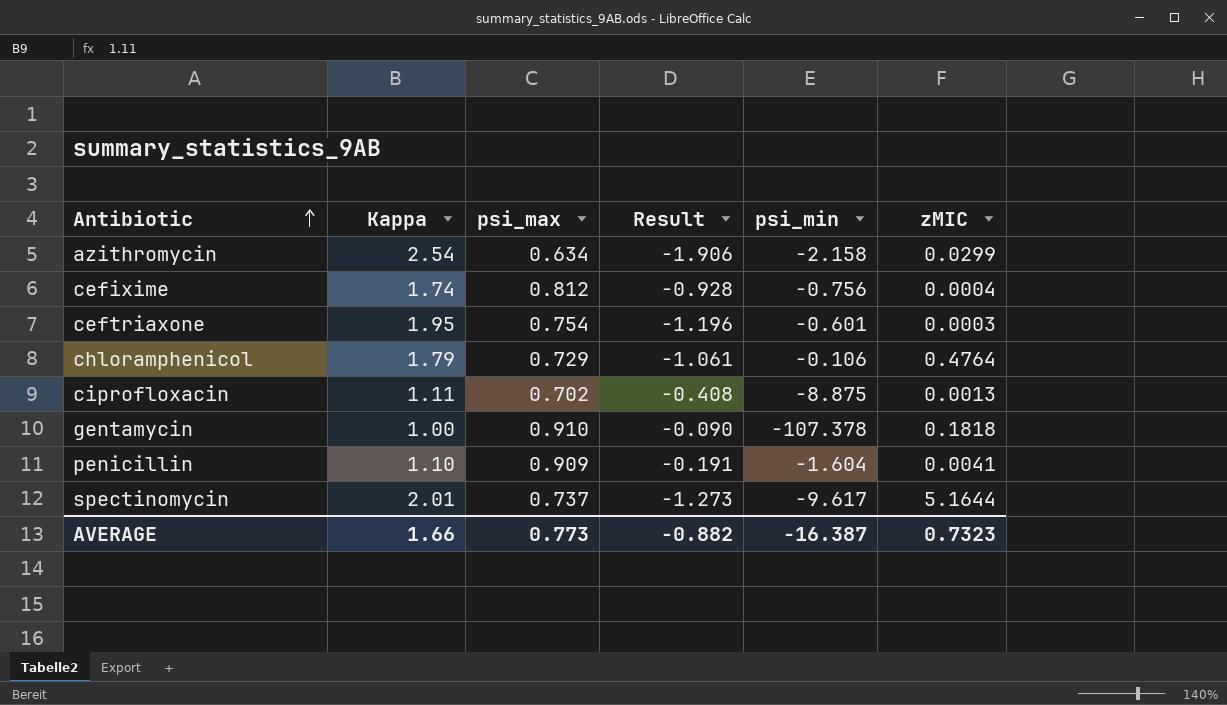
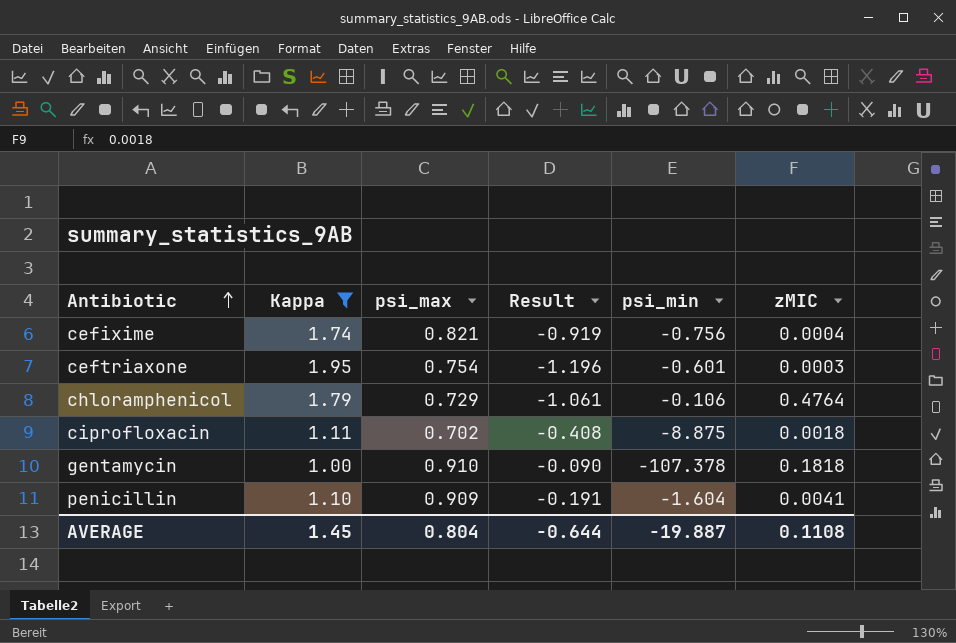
filter: none -> Kappa <= 1.95
cefixime | psi_max: 0.812 -> 0.821
cefixime | Result: -0.928 -> -0.919
ciprofloxacin | zMIC: 0.0013 -> 0.0018
AVERAGE | Kappa: 1.66 -> 1.45
AVERAGE | psi_max: 0.773 -> 0.804
AVERAGE | Result: -0.882 -> -0.644
AVERAGE | psi_min: -16.387 -> -19.887
AVERAGE | zMIC: 0.7323 -> 0.1108

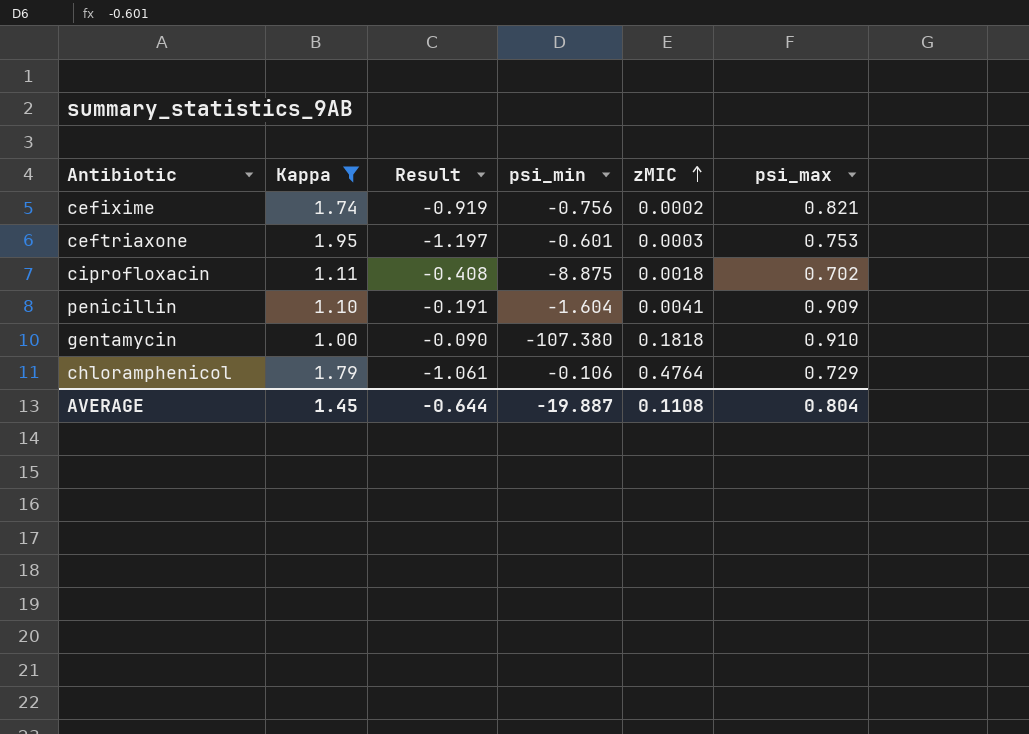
row order: Antibiotic ascending -> zMIC ascending
column psi_max | position: 3 -> 6
cefixime | zMIC: 0.0004 -> 0.0002
ceftriaxone | Result: -1.196 -> -1.197
ceftriaxone | psi_max: 0.754 -> 0.753
gentamycin | psi_min: -107.378 -> -107.380

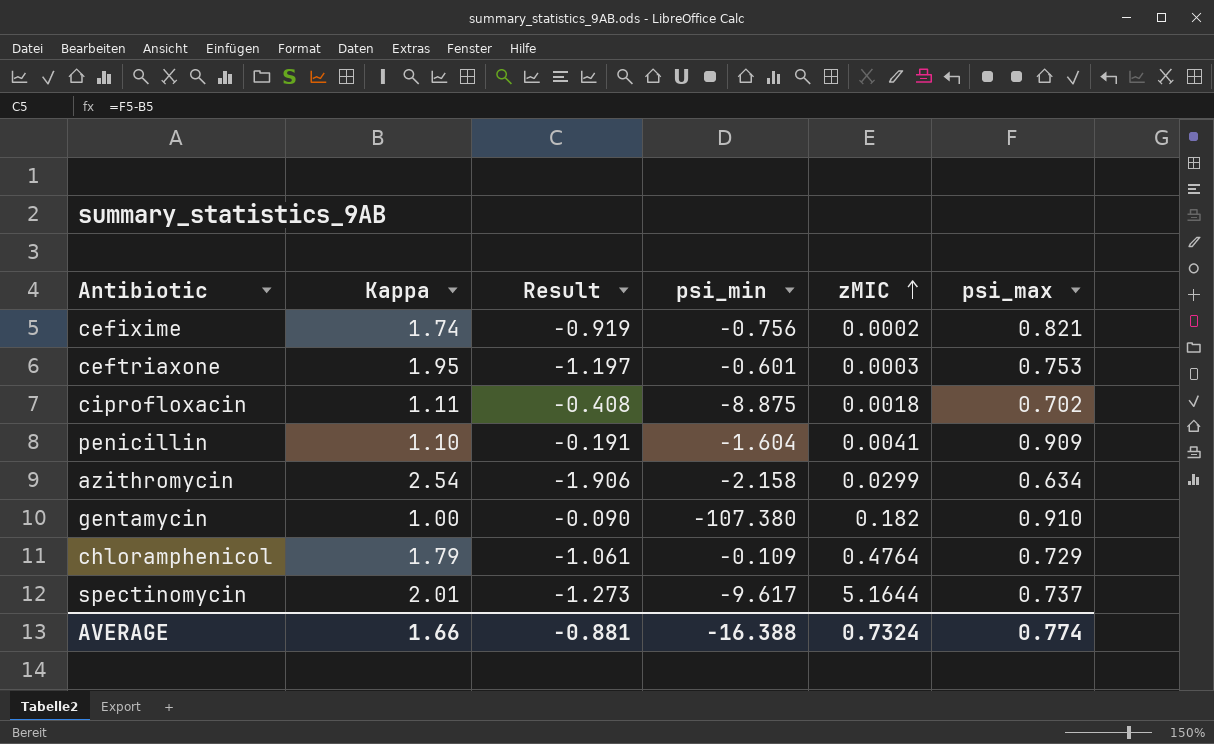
filter: Kappa <= 1.95 -> none
gentamycin | zMIC: 0.1818 -> 0.182
chloramphenicol | psi_min: -0.106 -> -0.109
AVERAGE | Kappa: 1.45 -> 1.66
AVERAGE | Result: -0.644 -> -0.881
AVERAGE | psi_min: -19.887 -> -16.388
AVERAGE | zMIC: 0.1108 -> 0.7324
AVERAGE | psi_max: 0.804 -> 0.774

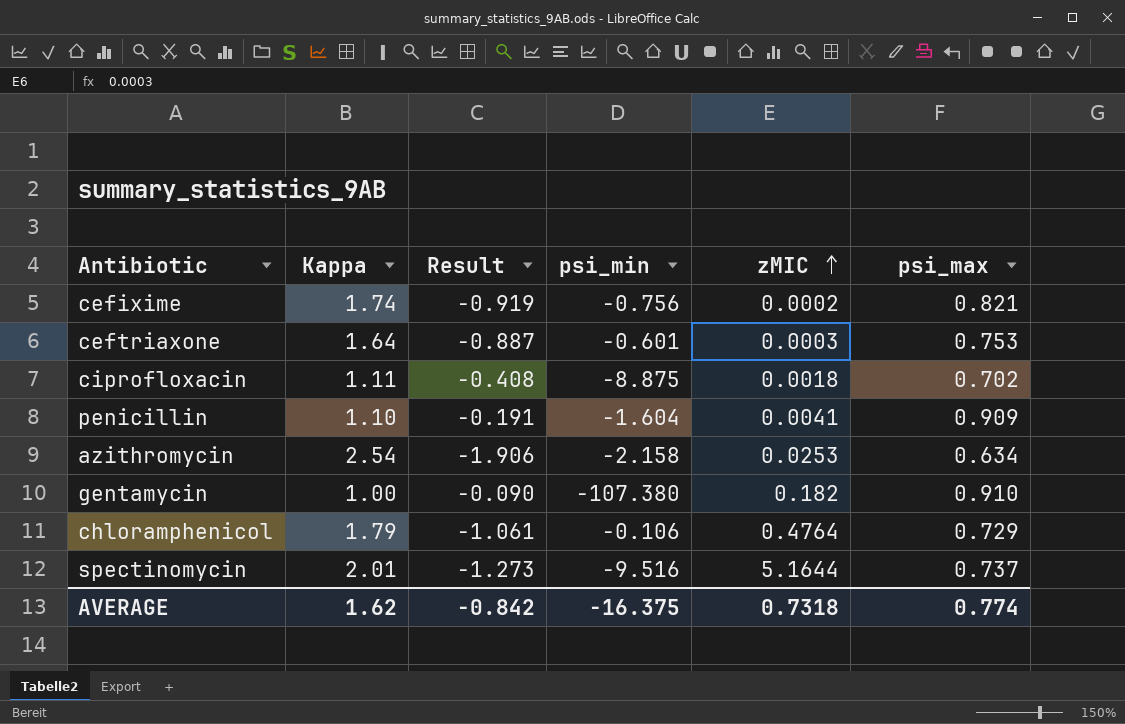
ceftriaxone | Kappa: 1.95 -> 1.64
ceftriaxone | Result: -1.197 -> -0.887
azithromycin | zMIC: 0.0299 -> 0.0253
chloramphenicol | psi_min: -0.109 -> -0.106
spectinomycin | psi_min: -9.617 -> -9.516
AVERAGE | Kappa: 1.66 -> 1.62
AVERAGE | Result: -0.881 -> -0.842
AVERAGE | psi_min: -16.388 -> -16.375
AVERAGE | zMIC: 0.7324 -> 0.7318

